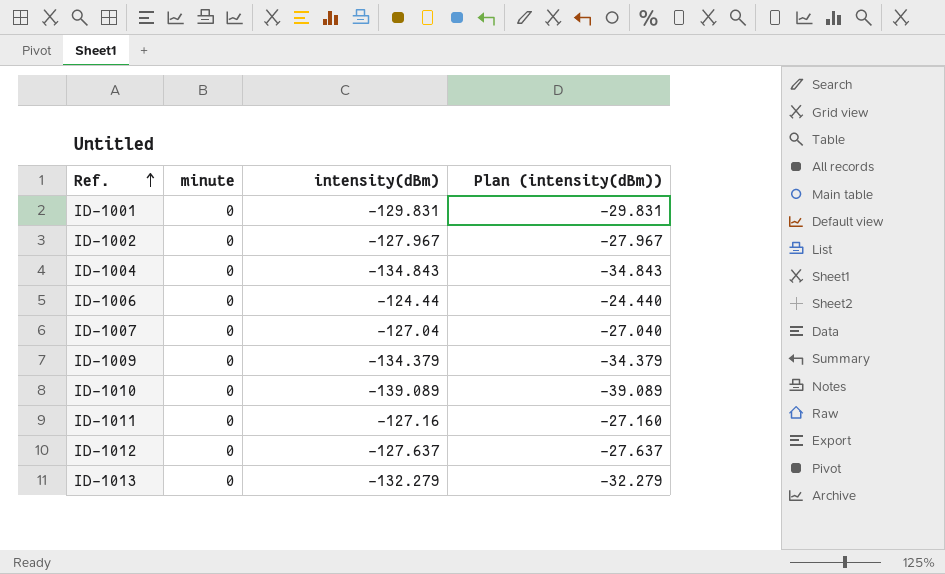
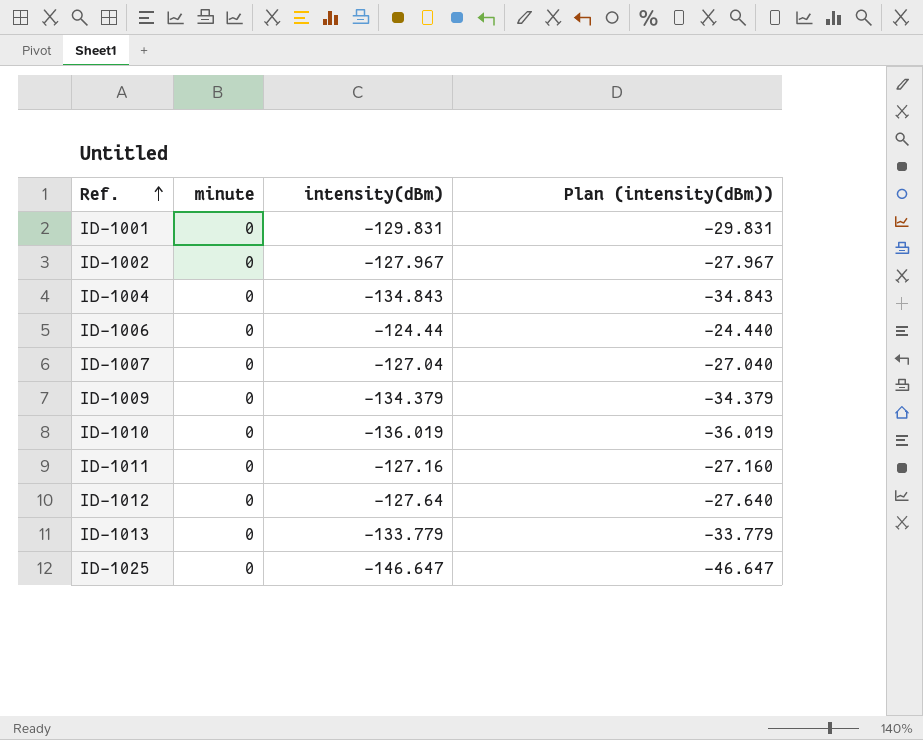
ID-1010 | intensity(dBm): -139.089 -> -136.019
ID-1010 | Plan (intensity(dBm)): -39.089 -> -36.019
ID-1012 | intensity(dBm): -127.637 -> -127.64
ID-1012 | Plan (intensity(dBm)): -27.637 -> -27.640
ID-1013 | intensity(dBm): -132.279 -> -133.779
ID-1013 | Plan (intensity(dBm)): -32.279 -> -33.779
row ID-1025: none -> 0 | -146.647 | -46.647

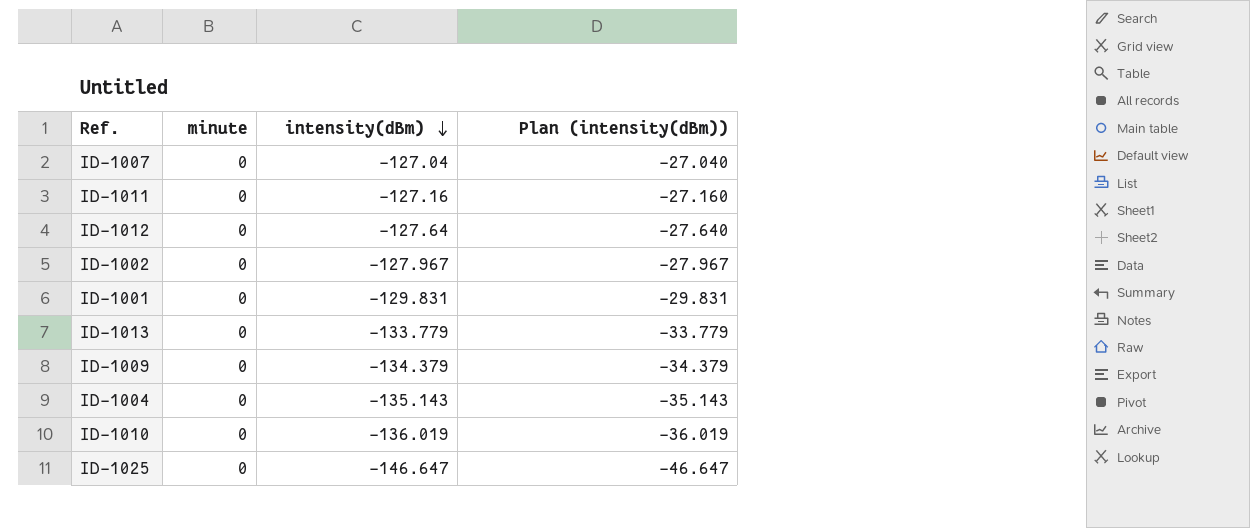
row order: Ref. ascending -> intensity(dBm) descending
row ID-1006: 0 | -124.44 | -24.440 -> none
ID-1004 | intensity(dBm): -134.843 -> -135.143
ID-1004 | Plan (intensity(dBm)): -34.843 -> -35.143

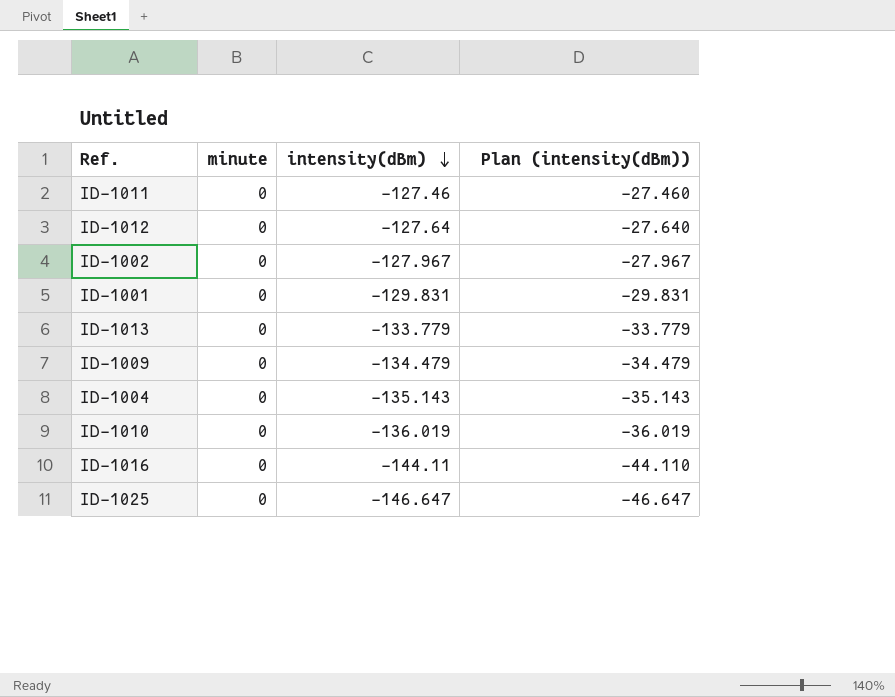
row ID-1007: 0 | -127.04 | -27.040 -> none
ID-1011 | intensity(dBm): -127.16 -> -127.46
ID-1011 | Plan (intensity(dBm)): -27.160 -> -27.460
ID-1009 | intensity(dBm): -134.379 -> -134.479
ID-1009 | Plan (intensity(dBm)): -34.379 -> -34.479
row ID-1016: none -> 0 | -144.11 | -44.110

